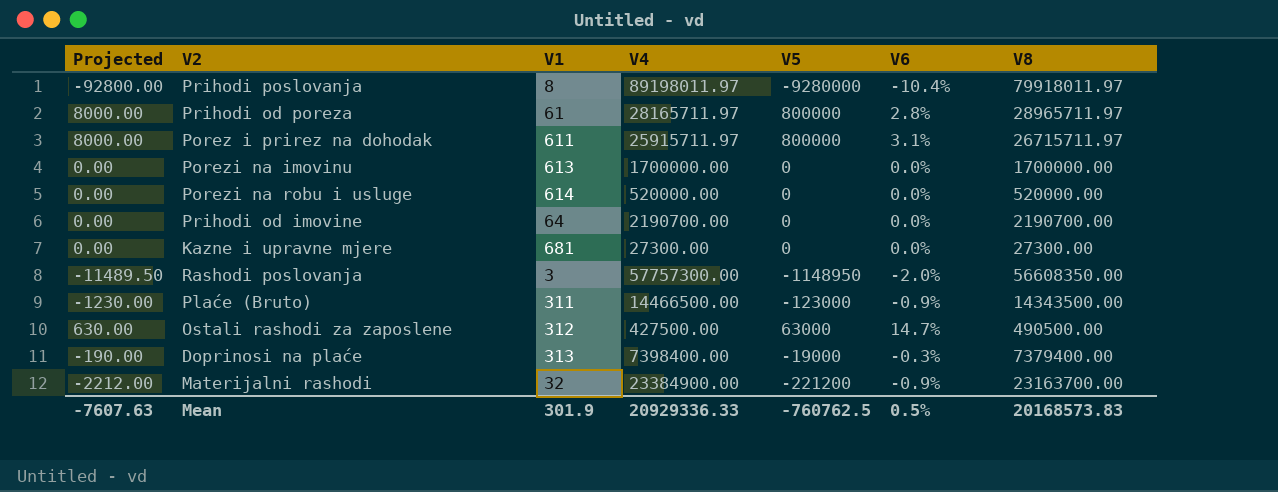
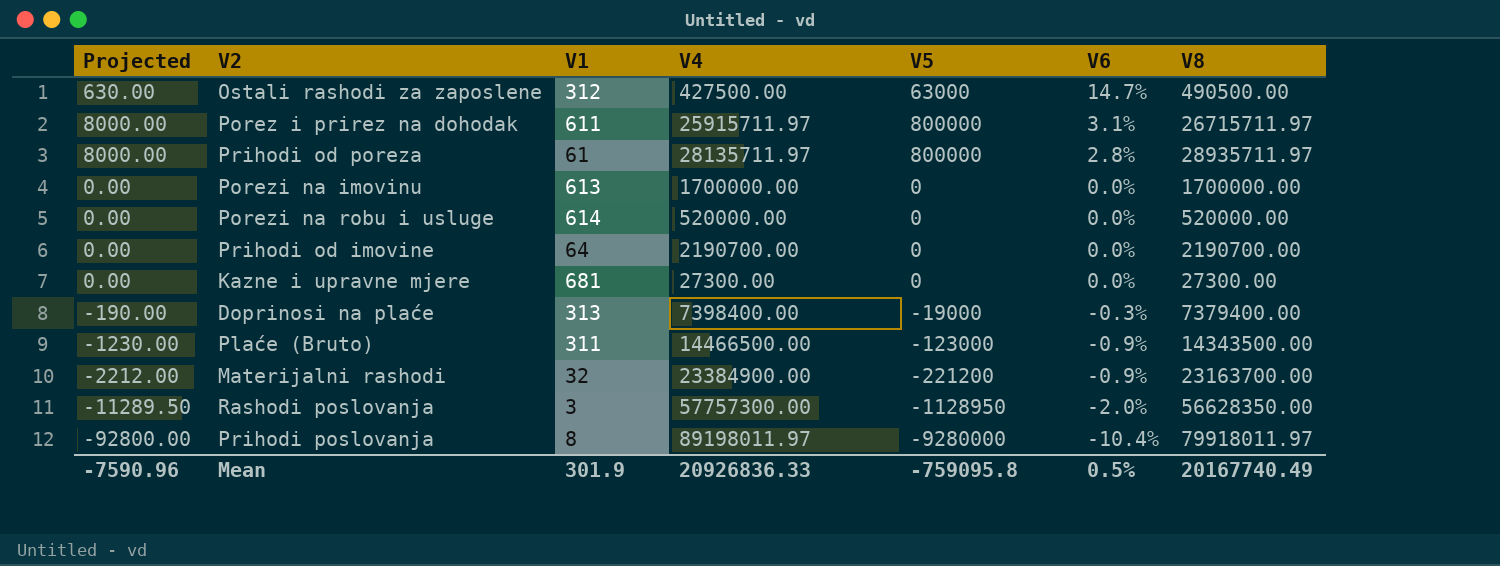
row order: none -> V6 descending
Prihodi od poreza | V4: 28165711.97 -> 28135711.97
Prihodi od poreza | V8: 28965711.97 -> 28935711.97
Rashodi poslovanja | Projected: -11489.50 -> -11289.50
Rashodi poslovanja | V5: -1148950 -> -1128950
Rashodi poslovanja | V8: 56608350.00 -> 56628350.00
Mean | Projected: -7607.63 -> -7590.96
Mean | V4: 20929336.33 -> 20926836.33
Mean | V5: -760762.5 -> -759095.8
Mean | V8: 20168573.83 -> 20167740.49

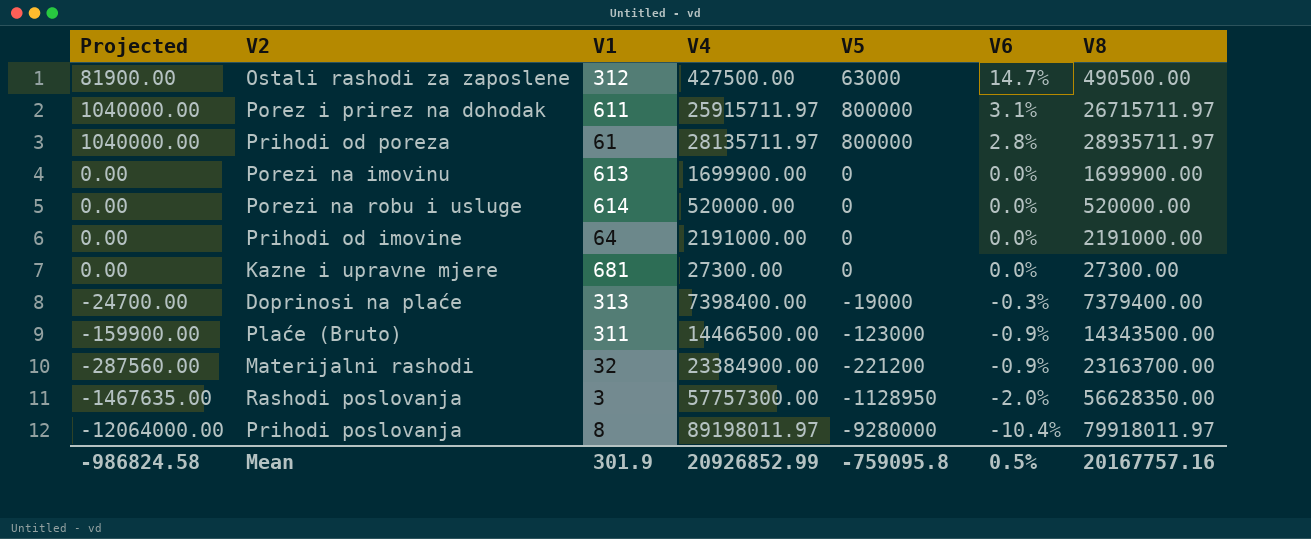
column Projected | formula: [V5] * 0.01 -> [V5] * 1.3
Porezi na imovinu | V4: 1700000.00 -> 1699900.00
Porezi na imovinu | V8: 1700000.00 -> 1699900.00
Prihodi od imovine | V4: 2190700.00 -> 2191000.00
Prihodi od imovine | V8: 2190700.00 -> 2191000.00
Mean | Projected: -7590.96 -> -986824.58
Mean | V4: 20926836.33 -> 20926852.99
Mean | V8: 20167740.49 -> 20167757.16

